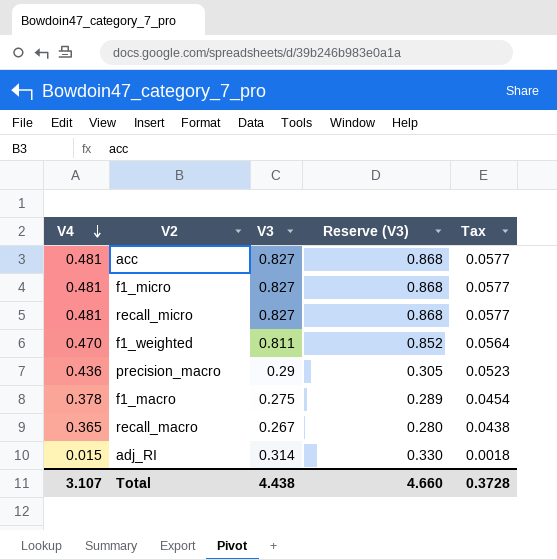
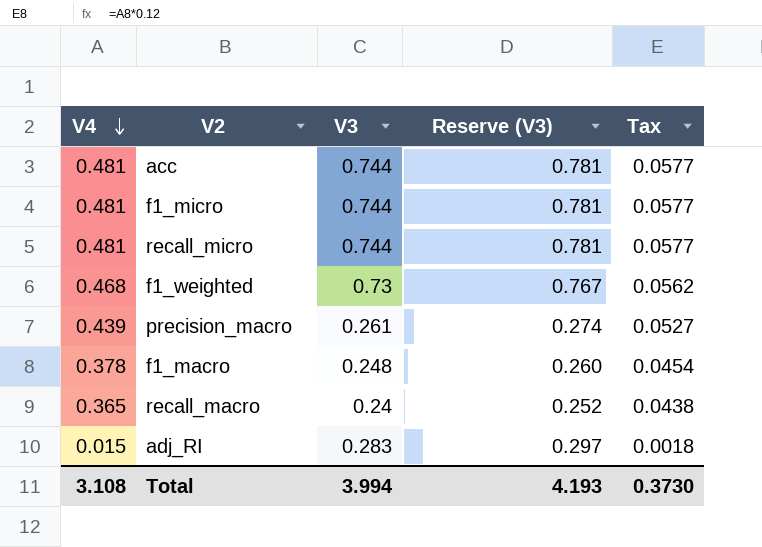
acc | V3: 0.827 -> 0.744
acc | Reserve (V3): 0.868 -> 0.781
f1_micro | V3: 0.827 -> 0.744
f1_micro | Reserve (V3): 0.868 -> 0.781
recall_micro | V3: 0.827 -> 0.744
recall_micro | Reserve (V3): 0.868 -> 0.781
f1_weighted | V4: 0.470 -> 0.468
f1_weighted | V3: 0.811 -> 0.73
f1_weighted | Reserve (V3): 0.852 -> 0.767
f1_weighted | Tax: 0.0564 -> 0.0562
precision_macro | V4: 0.436 -> 0.439
precision_macro | V3: 0.29 -> 0.261
precision_macro | Reserve (V3): 0.305 -> 0.274
precision_macro | Tax: 0.0523 -> 0.0527
f1_macro | V3: 0.275 -> 0.248
f1_macro | Reserve (V3): 0.289 -> 0.260
recall_macro | V3: 0.267 -> 0.24
recall_macro | Reserve (V3): 0.280 -> 0.252
adj_RI | V3: 0.314 -> 0.283
adj_RI | Reserve (V3): 0.330 -> 0.297
Total | V4: 3.107 -> 3.108
Total | V3: 4.438 -> 3.994
Total | Reserve (V3): 4.660 -> 4.193
Total | Tax: 0.3728 -> 0.3730

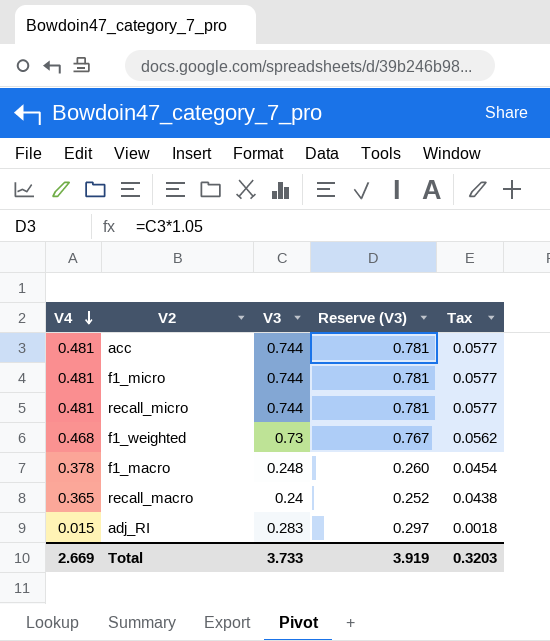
row precision_macro: 0.439 | 0.261 | 0.274 | 0.0527 -> none
Total | V4: 3.108 -> 2.669
Total | V3: 3.994 -> 3.733
Total | Reserve (V3): 4.193 -> 3.919
Total | Tax: 0.3730 -> 0.3203

